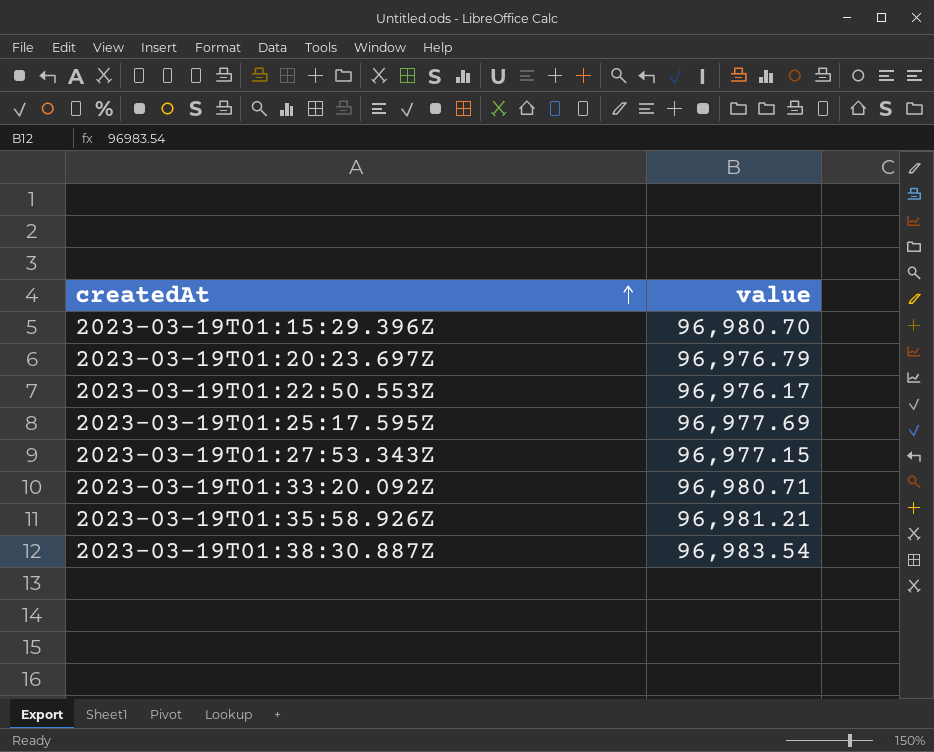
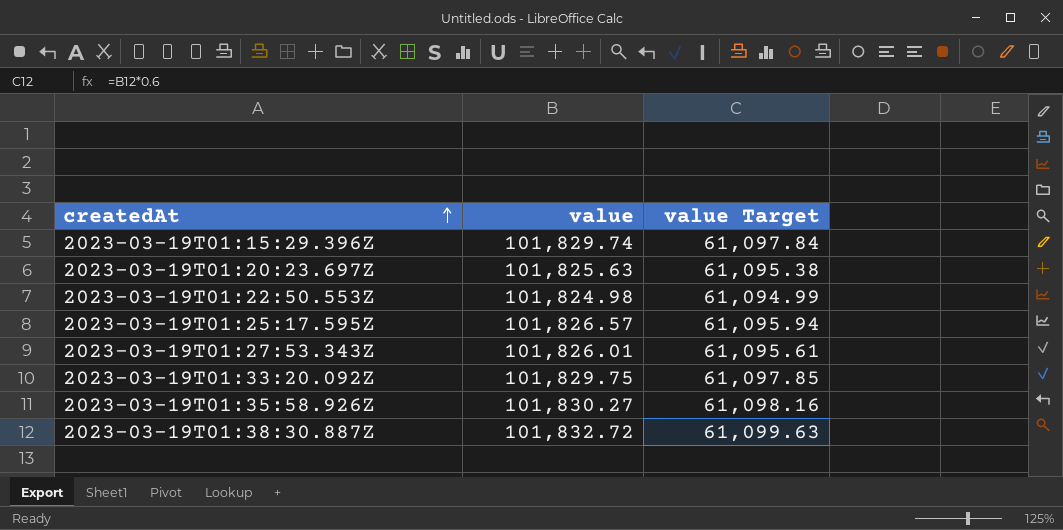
column value Target | formula: none -> [value] * 0.6
2023-03-19T01:15:29.396Z | value: 96,980.70 -> 101,829.74
2023-03-19T01:20:23.697Z | value: 96,976.79 -> 101,825.63
2023-03-19T01:22:50.553Z | value: 96,976.17 -> 101,824.98
2023-03-19T01:25:17.595Z | value: 96,977.69 -> 101,826.57
2023-03-19T01:27:53.343Z | value: 96,977.15 -> 101,826.01
2023-03-19T01:33:20.092Z | value: 96,980.71 -> 101,829.75
2023-03-19T01:35:58.926Z | value: 96,981.21 -> 101,830.27
2023-03-19T01:38:30.887Z | value: 96,983.54 -> 101,832.72

